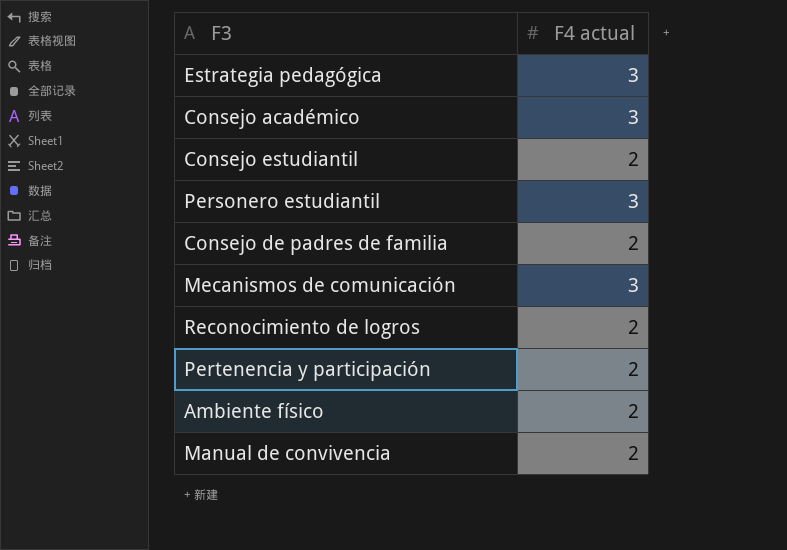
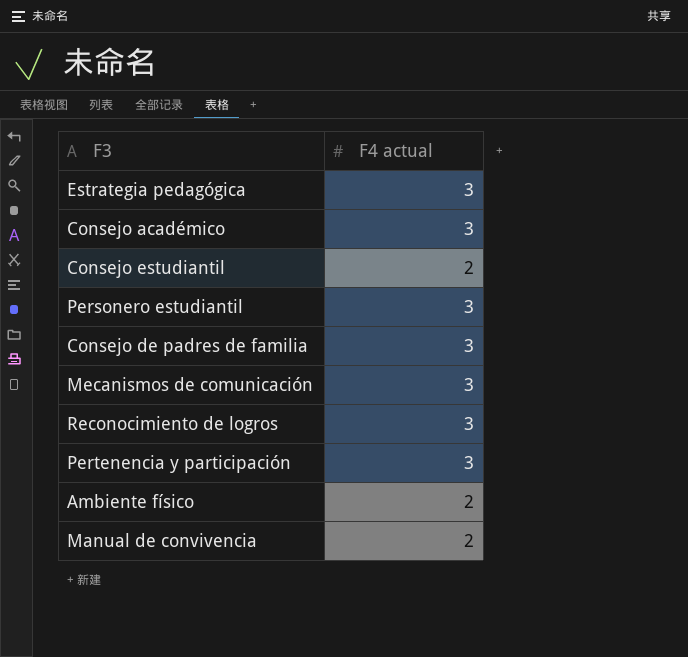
Consejo de padres de familia | F4 actual: 2 -> 3
Reconocimiento de logros | F4 actual: 2 -> 3
Pertenencia y participación | F4 actual: 2 -> 3

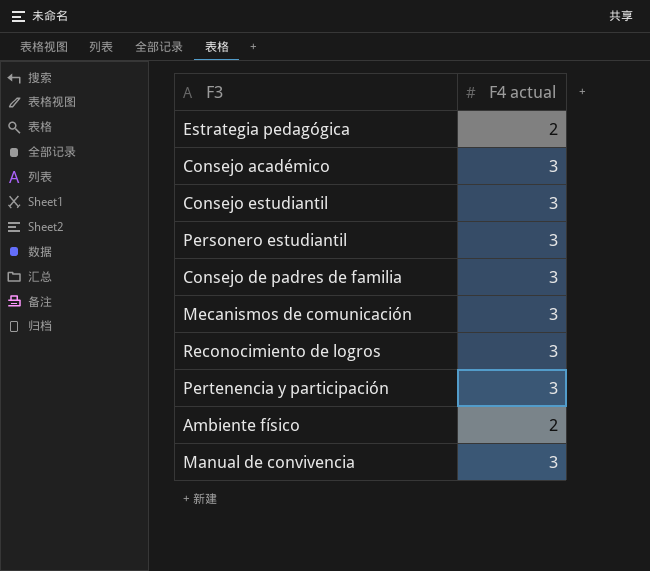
Estrategia pedagógica | F4 actual: 3 -> 2
Consejo estudiantil | F4 actual: 2 -> 3
Manual de convivencia | F4 actual: 2 -> 3

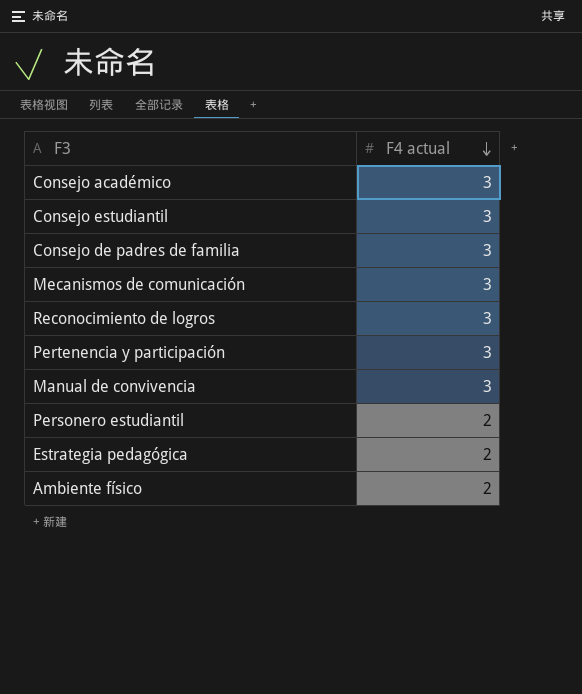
row order: none -> F4 actual descending
Personero estudiantil | F4 actual: 3 -> 2

